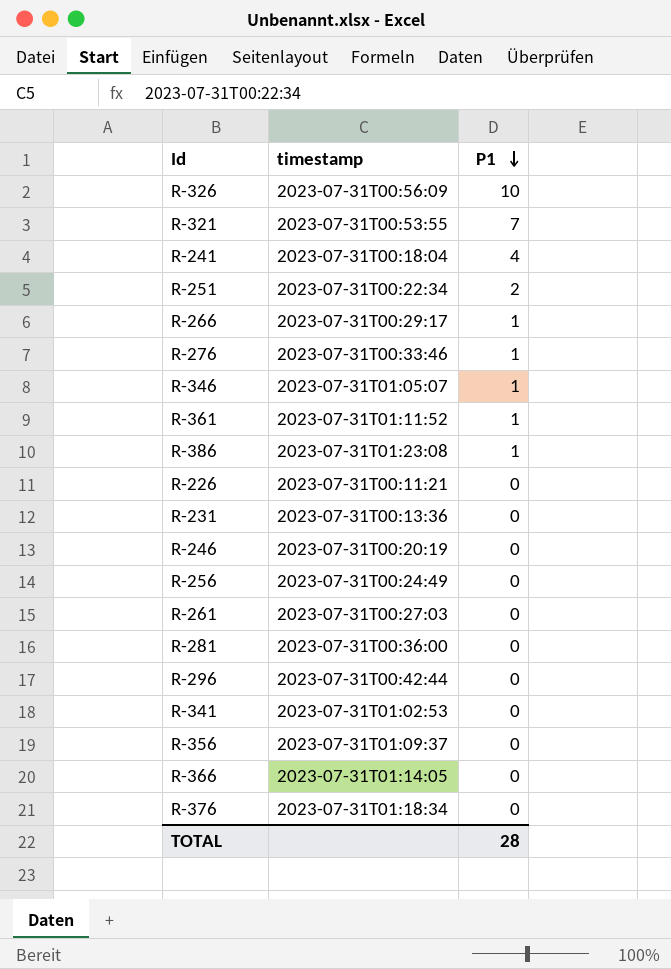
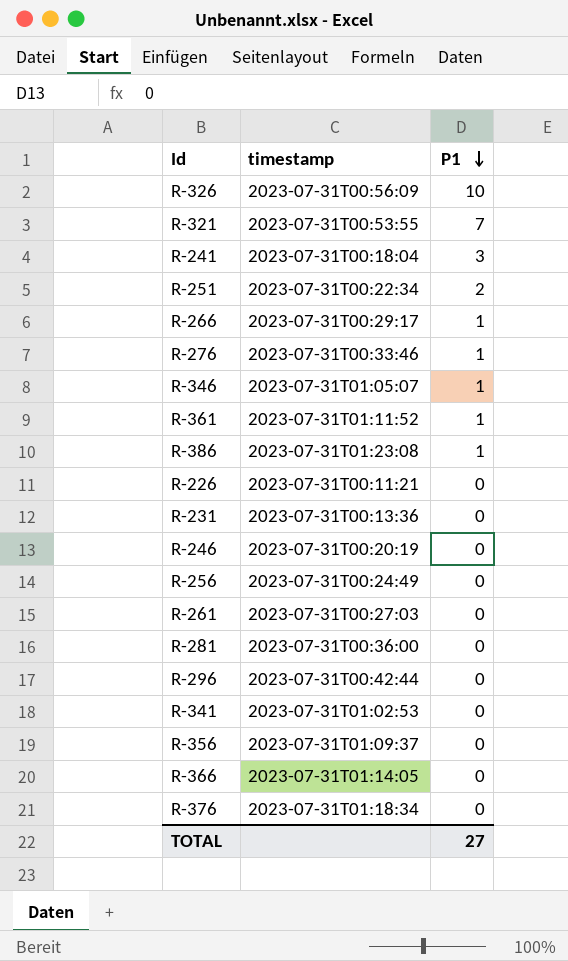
R-241 | P1: 4 -> 3
TOTAL | P1: 28 -> 27

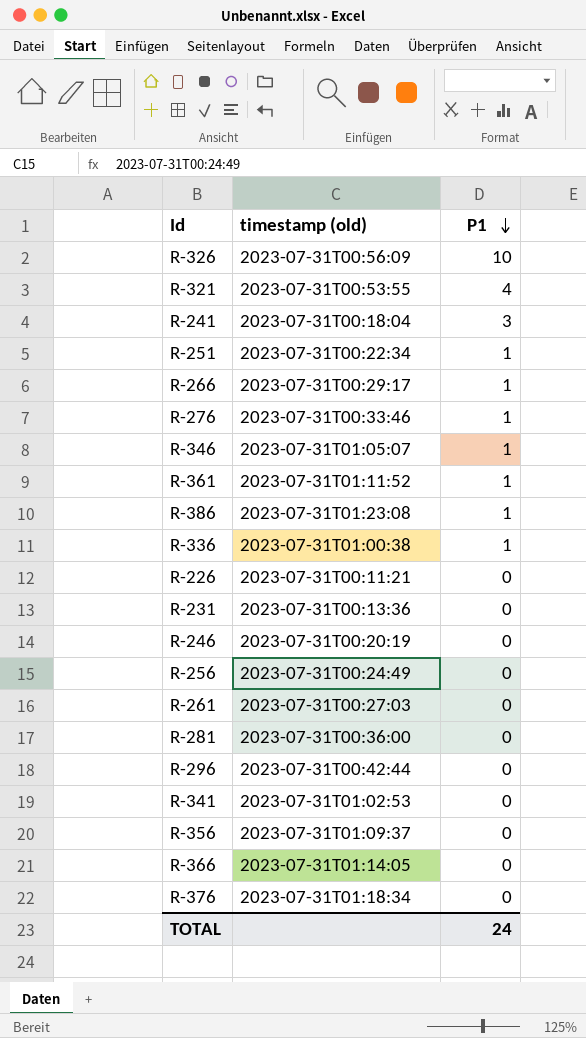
column name: timestamp -> timestamp (old)
R-321 | P1: 7 -> 4
R-251 | P1: 2 -> 1
row R-336: none -> 2023-07-31T01:00:38 | 1
TOTAL | P1: 27 -> 24

